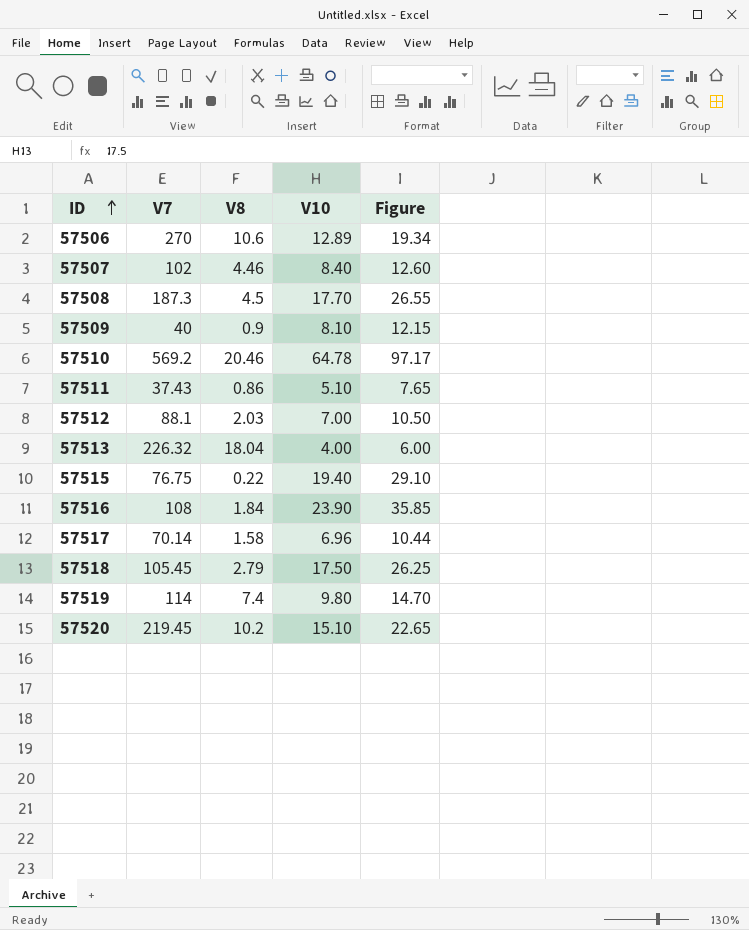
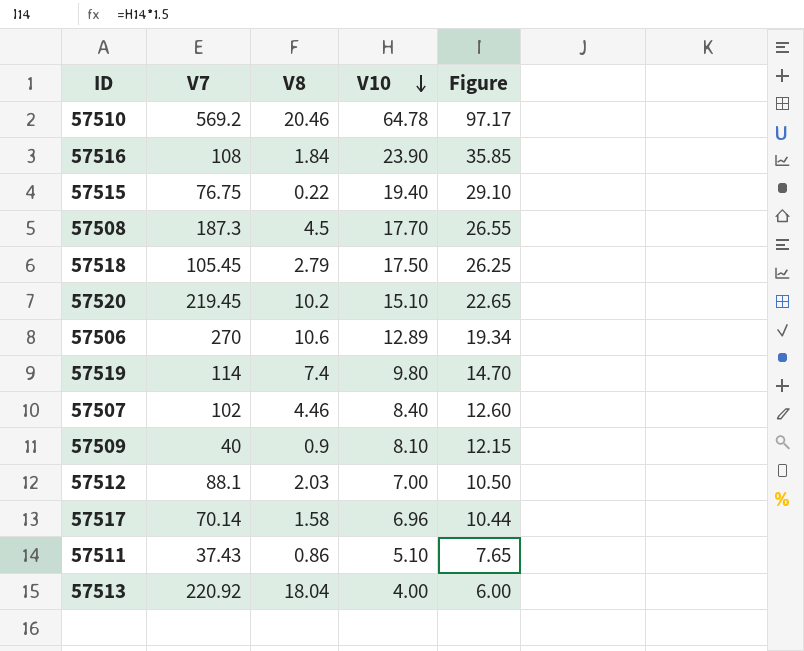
row order: ID ascending -> V10 descending
57513 | V7: 226.32 -> 220.92

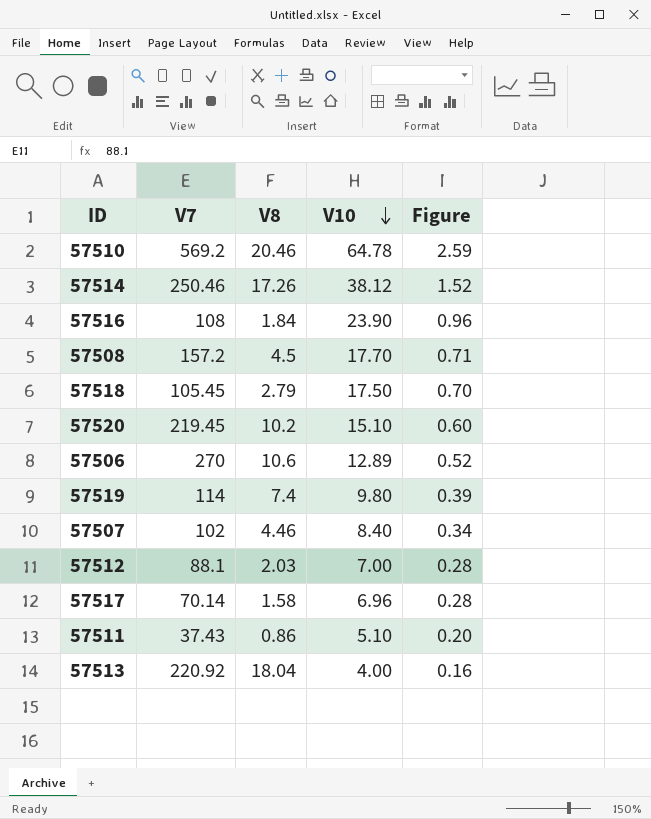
column Figure | formula: [V10] * 1.5 -> [V10] * 0.04
row 57515: 76.75 | 0.22 | 19.40 | 29.10 -> none
row 57509: 40 | 0.9 | 8.10 | 12.15 -> none
row 57514: none -> 250.46 | 17.26 | 38.12 | 1.52
57508 | V7: 187.3 -> 157.2

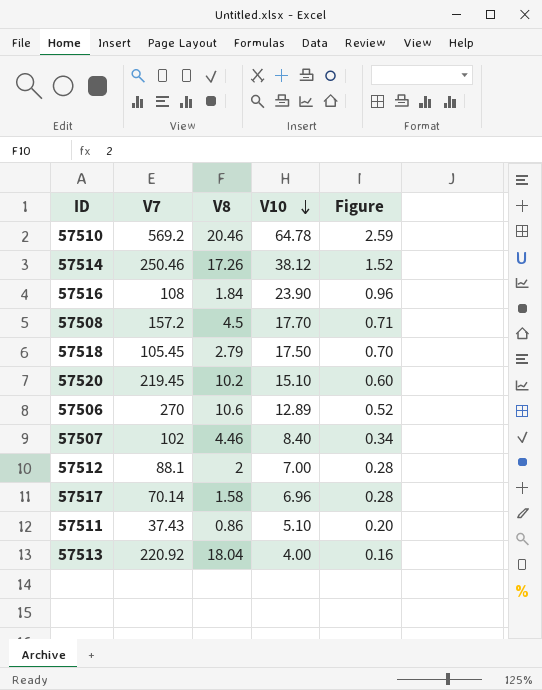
row 57519: 114 | 7.4 | 9.80 | 0.39 -> none
57512 | V8: 2.03 -> 2

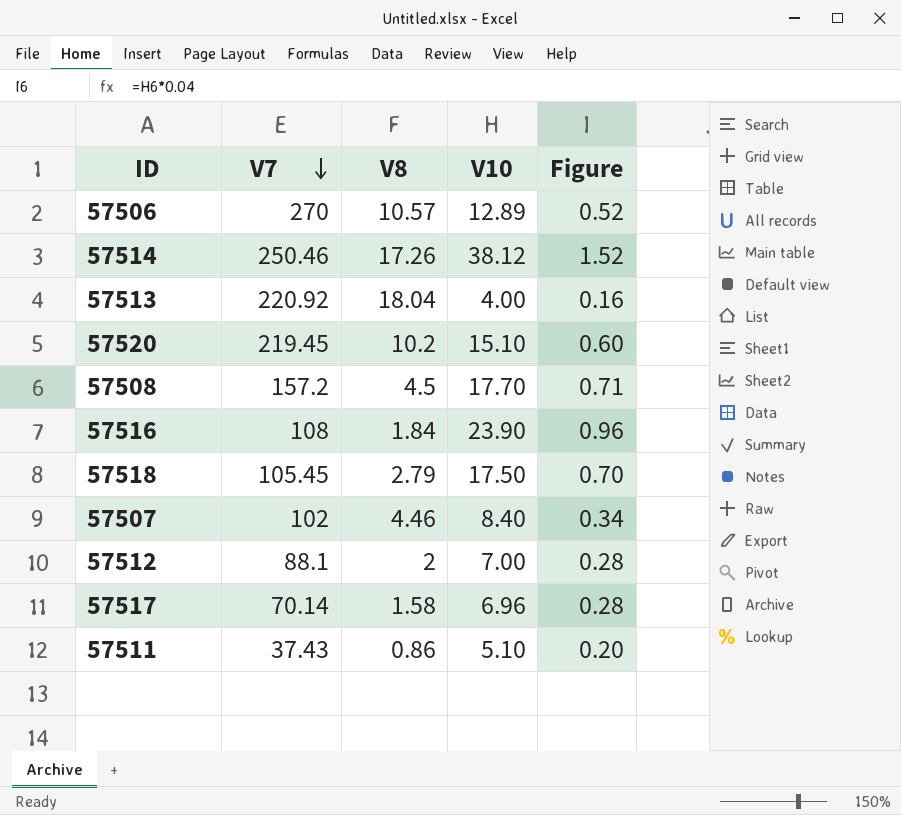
row order: V10 descending -> V7 descending
row 57510: 569.2 | 20.46 | 64.78 | 2.59 -> none
57506 | V8: 10.6 -> 10.57

